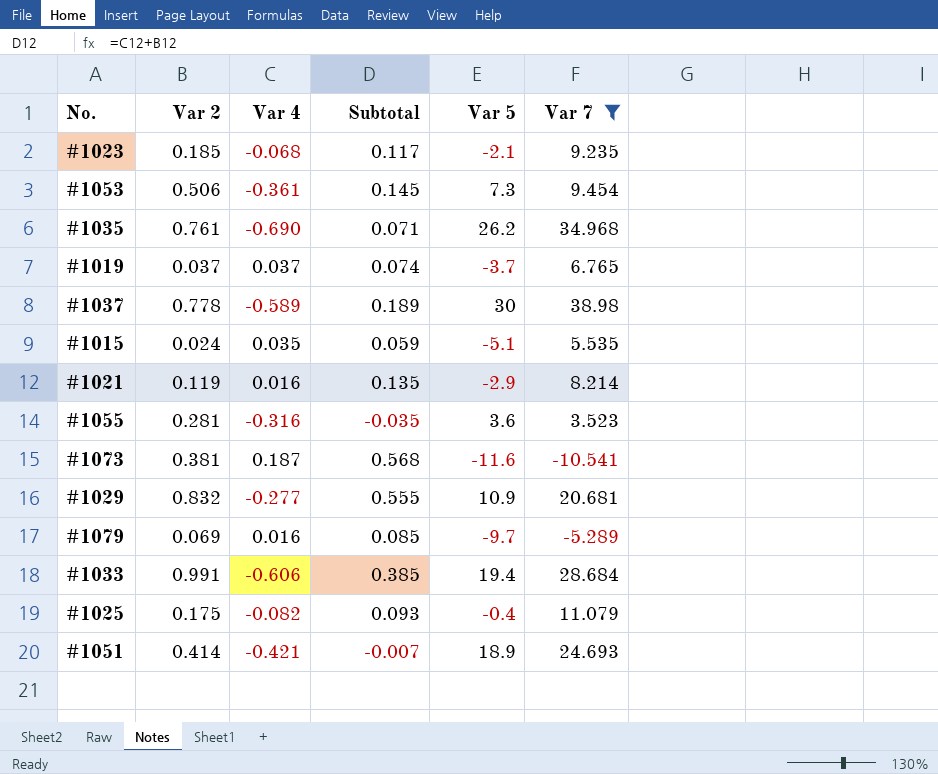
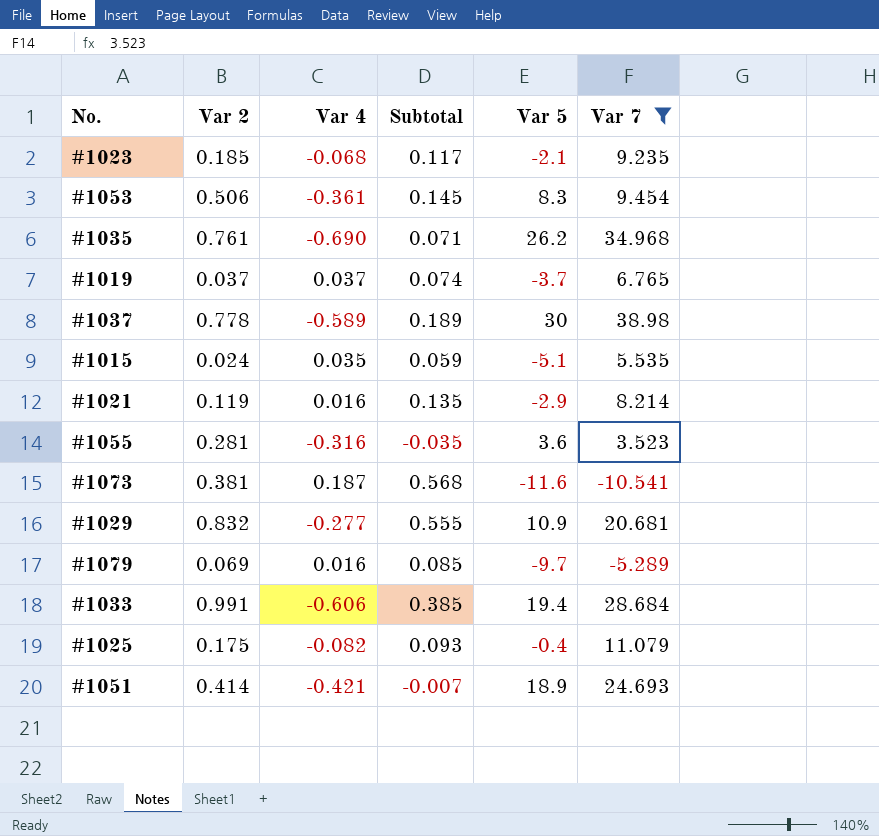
#1053 | Var 5: 7.3 -> 8.3

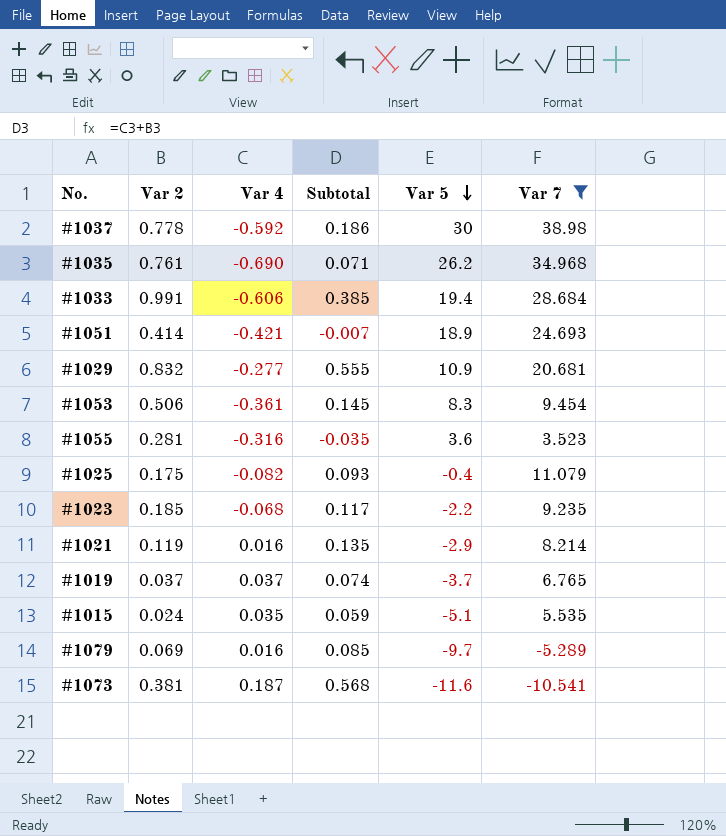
row order: none -> Var 5 descending
#1037 | Var 4: -0.589 -> -0.592
#1037 | Subtotal: 0.189 -> 0.186
#1023 | Var 5: -2.1 -> -2.2

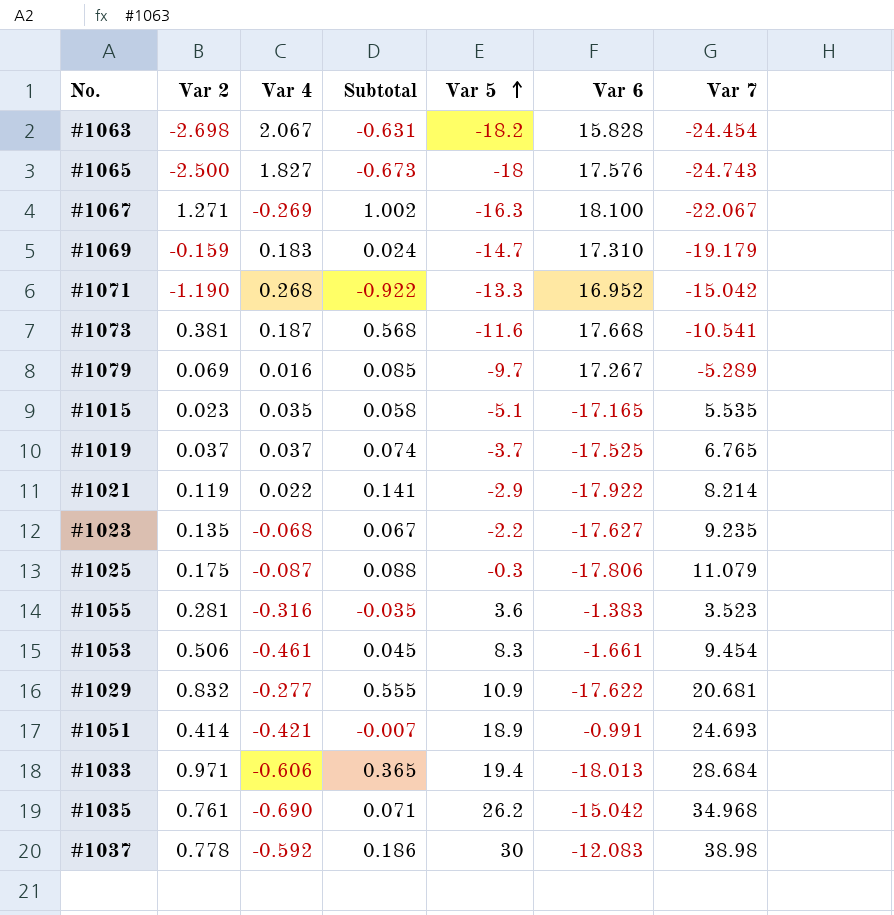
filter: Var 7 >= -10.541 -> none
row order: Var 5 descending -> Var 5 ascending
column Var 6 | position: none -> 6
#1015 | Var 2: 0.024 -> 0.023
#1015 | Subtotal: 0.059 -> 0.058
#1021 | Var 4: 0.016 -> 0.022
#1021 | Subtotal: 0.135 -> 0.141
#1023 | Var 2: 0.185 -> 0.135
#1023 | Subtotal: 0.117 -> 0.067
#1025 | Var 4: -0.082 -> -0.087
#1025 | Subtotal: 0.093 -> 0.088
#1025 | Var 5: -0.4 -> -0.3
#1053 | Var 4: -0.361 -> -0.461
#1053 | Subtotal: 0.145 -> 0.045
#1033 | Var 2: 0.991 -> 0.971
#1033 | Subtotal: 0.385 -> 0.365

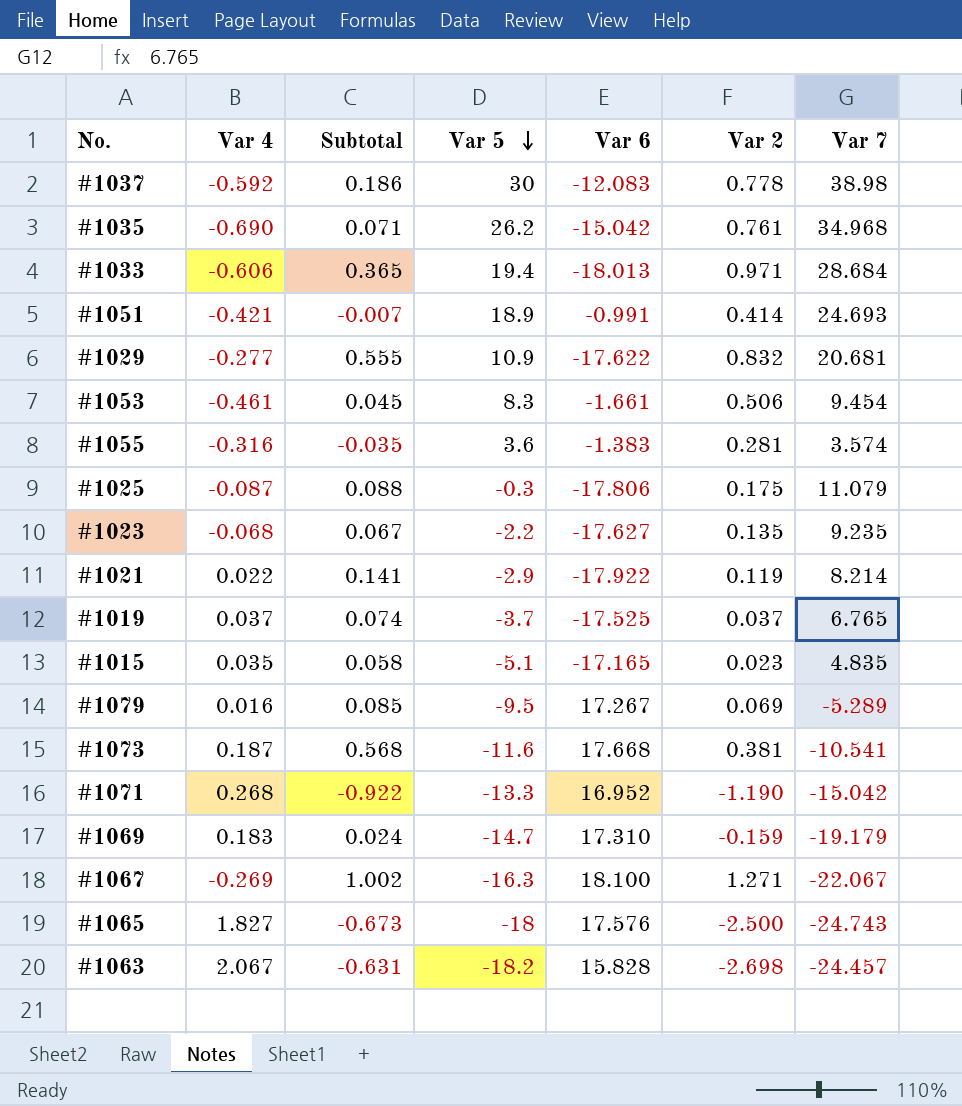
row order: Var 5 ascending -> Var 5 descending
column Var 2 | position: 2 -> 6
#1055 | Var 7: 3.523 -> 3.574
#1015 | Var 7: 5.535 -> 4.835
#1079 | Var 5: -9.7 -> -9.5
#1063 | Var 7: -24.454 -> -24.457

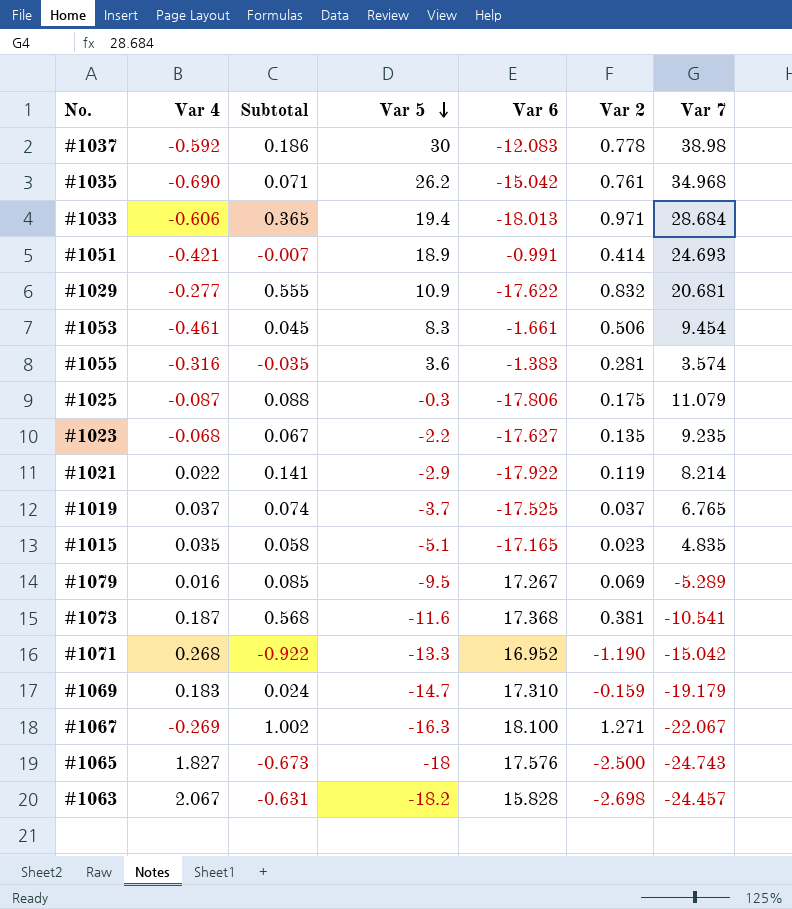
#1073 | Var 6: 17.668 -> 17.368

